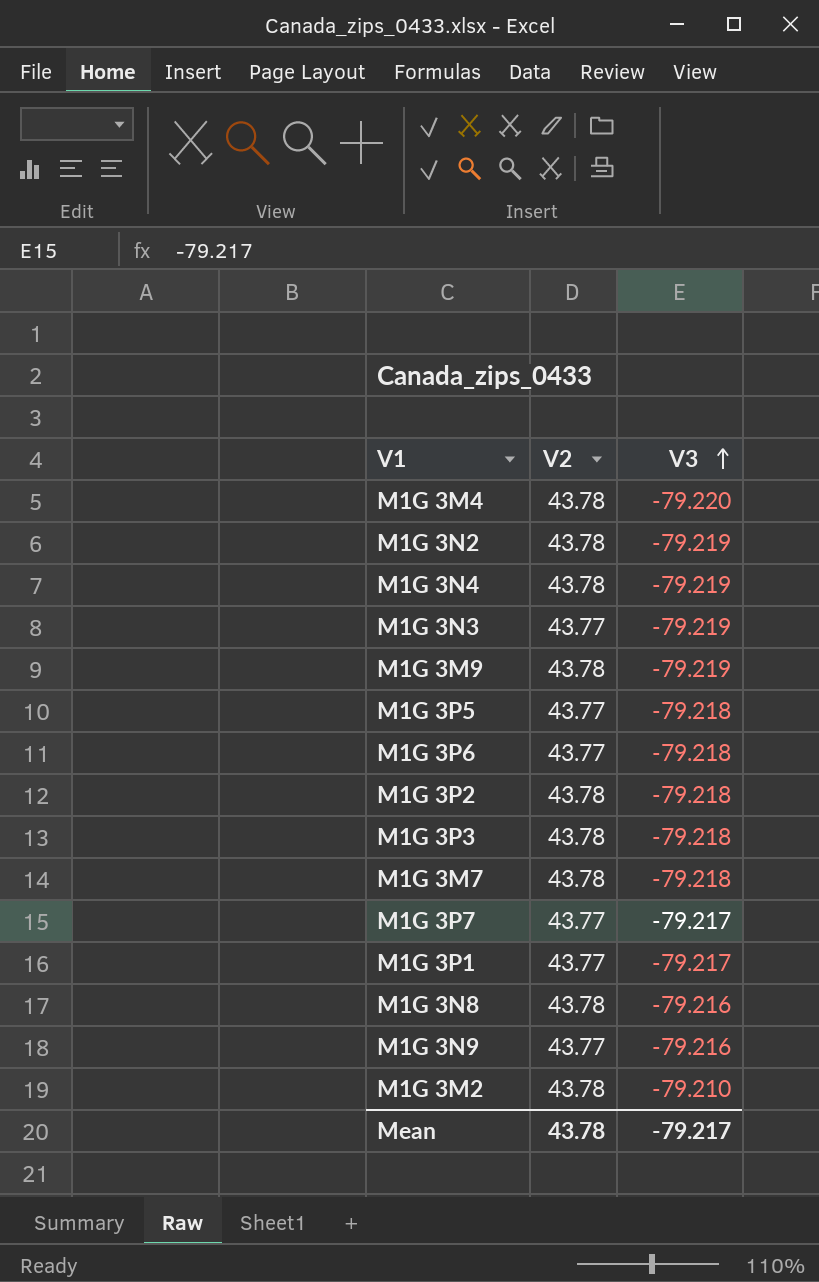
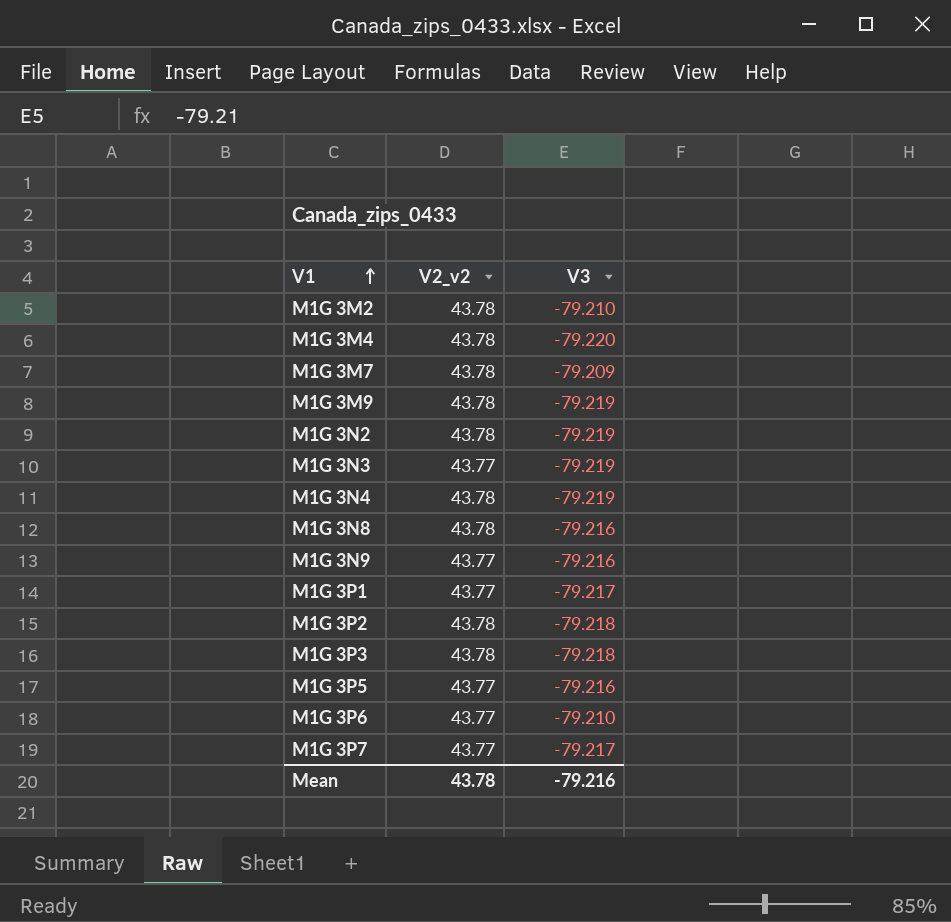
row order: V3 ascending -> V1 ascending
column name: V2 -> V2_v2
M1G 3M7 | V3: -79.218 -> -79.209
M1G 3P5 | V3: -79.218 -> -79.216
M1G 3P6 | V3: -79.218 -> -79.210
Mean | V3: -79.217 -> -79.216

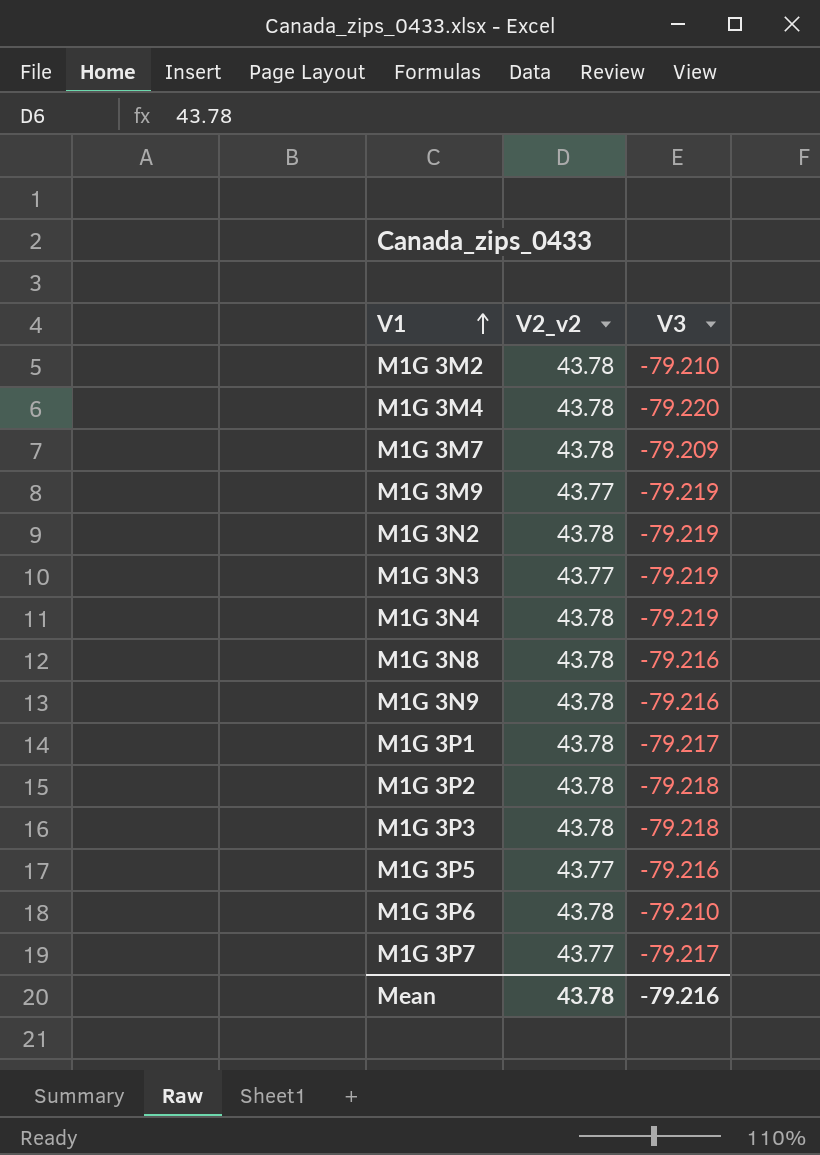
M1G 3M9 | V2_v2: 43.78 -> 43.77
M1G 3N9 | V2_v2: 43.77 -> 43.78
M1G 3P1 | V2_v2: 43.77 -> 43.78
M1G 3P6 | V2_v2: 43.77 -> 43.78

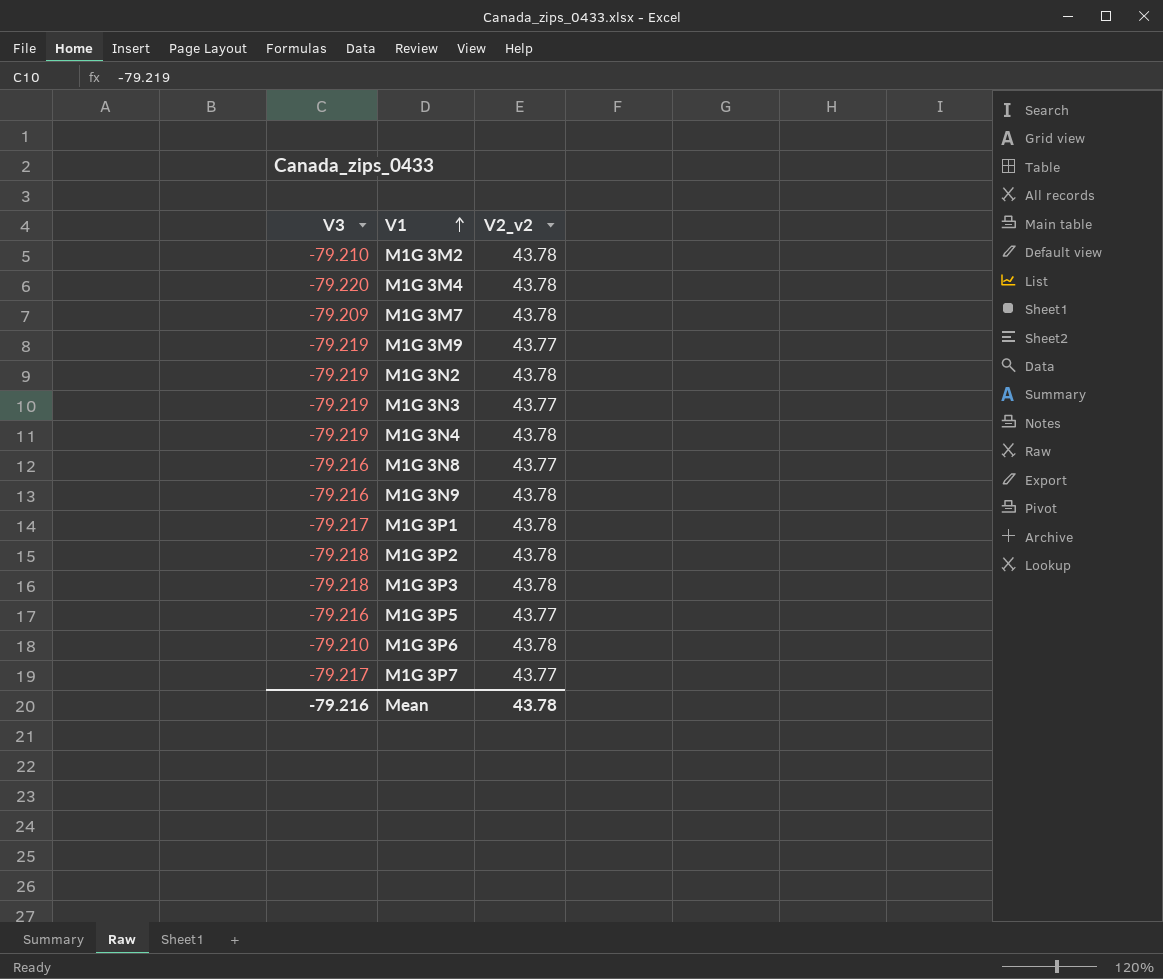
column V3 | position: 3 -> 1
M1G 3N8 | V2_v2: 43.78 -> 43.77

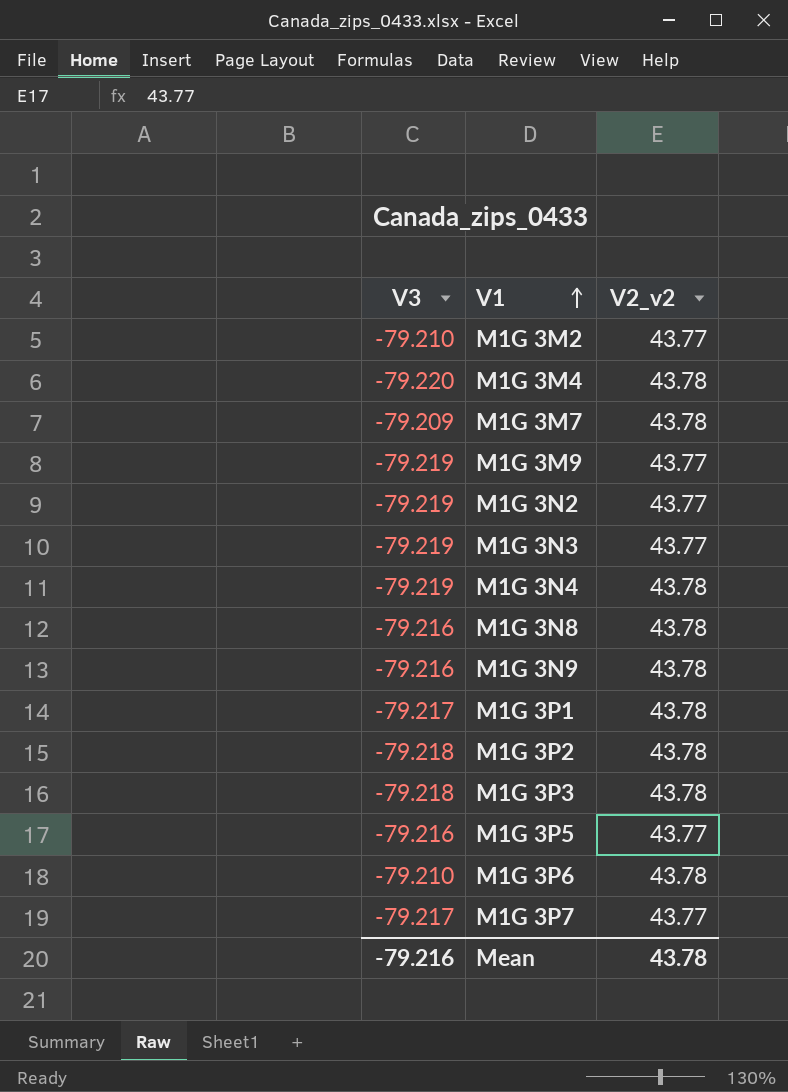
M1G 3M2 | V2_v2: 43.78 -> 43.77
M1G 3N2 | V2_v2: 43.78 -> 43.77
M1G 3N8 | V2_v2: 43.77 -> 43.78

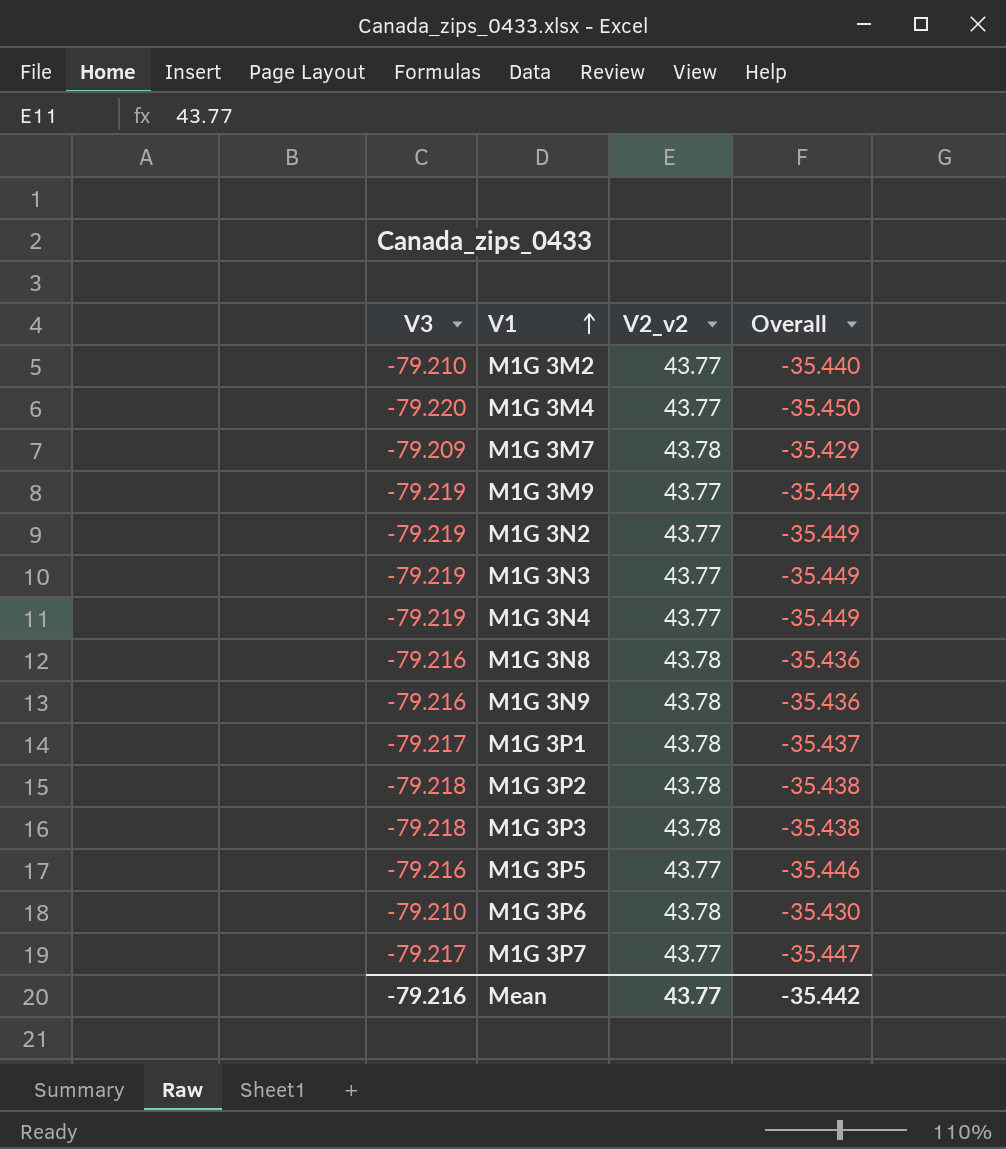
column Overall | formula: none -> [V3] + [V2_v2]
M1G 3M4 | V2_v2: 43.78 -> 43.77
M1G 3N4 | V2_v2: 43.78 -> 43.77
Mean | V2_v2: 43.78 -> 43.77

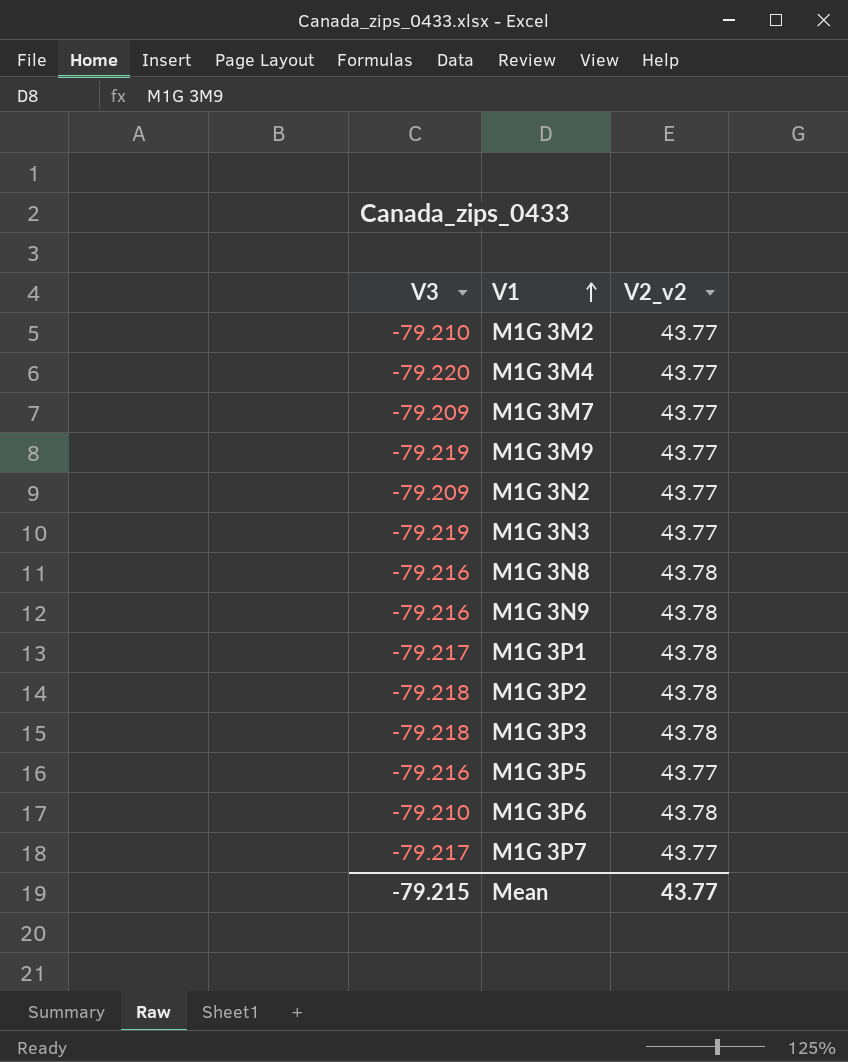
column Overall | formula: [V3] + [V2_v2] -> none
row M1G 3N4: -79.219 | 43.77 | -35.449 -> none
M1G 3M7 | V2_v2: 43.78 -> 43.77
M1G 3N2 | V3: -79.219 -> -79.209
Mean | V3: -79.216 -> -79.215

